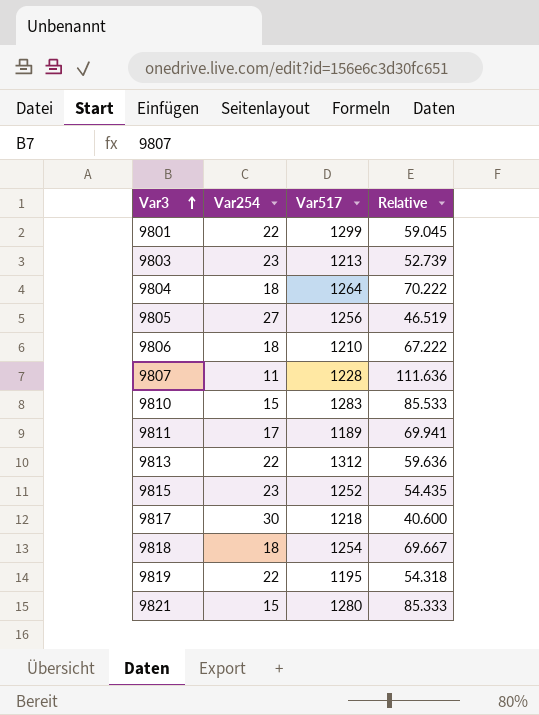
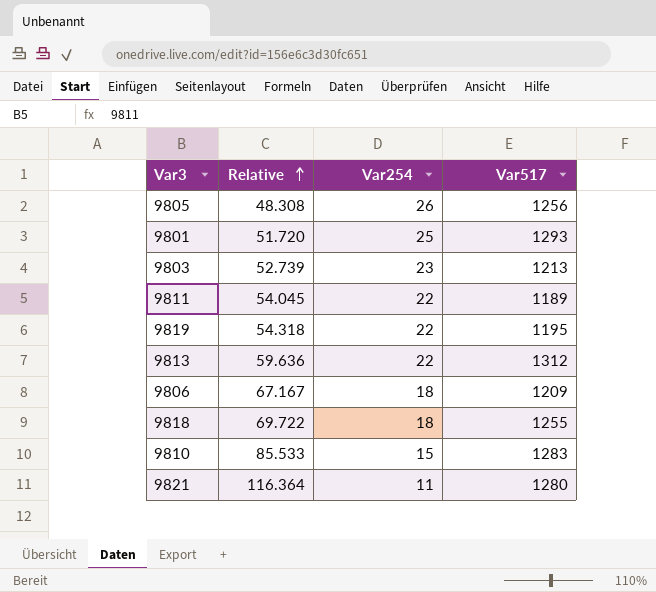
row order: Var3 ascending -> Relative ascending
column Relative | position: 4 -> 2
row 9804: 18 | 1264 | 70.222 -> none
row 9807: 11 | 1228 | 111.636 -> none
row 9815: 23 | 1252 | 54.435 -> none
row 9817: 30 | 1218 | 40.600 -> none
9805 | Relative: 46.519 -> 48.308
9805 | Var254: 27 -> 26
9801 | Relative: 59.045 -> 51.720
9801 | Var254: 22 -> 25
9801 | Var517: 1299 -> 1293
9811 | Relative: 69.941 -> 54.045
9811 | Var254: 17 -> 22
9806 | Relative: 67.222 -> 67.167
9806 | Var517: 1210 -> 1209
9818 | Relative: 69.667 -> 69.722
9818 | Var517: 1254 -> 1255
9821 | Relative: 85.333 -> 116.364
9821 | Var254: 15 -> 11

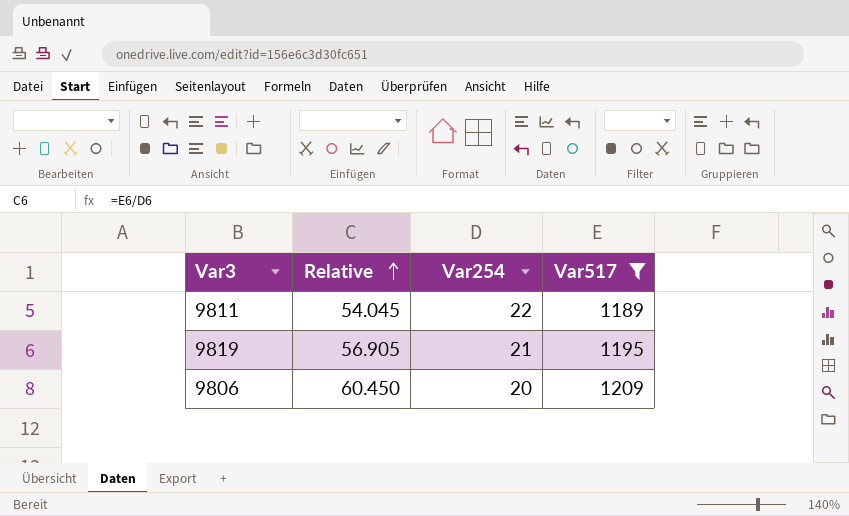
filter: none -> Var517 <= 1209
9819 | Relative: 54.318 -> 56.905
9819 | Var254: 22 -> 21
9806 | Relative: 67.167 -> 60.450
9806 | Var254: 18 -> 20

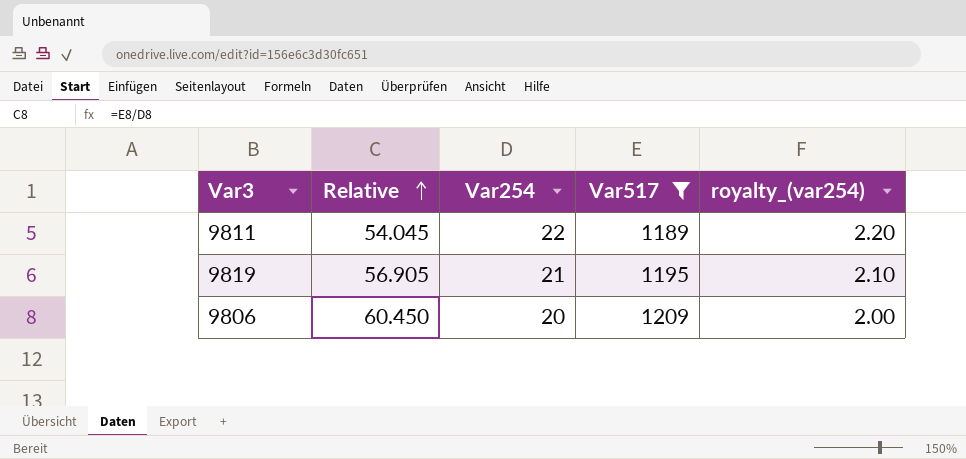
column royalty_(var254) | formula: none -> [Var254] * 0.1

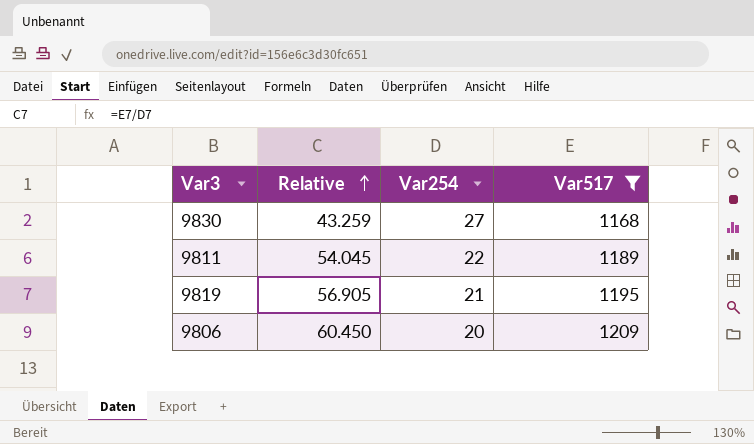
column royalty_(var254) | formula: [Var254] * 0.1 -> none
row 9830: none -> 43.259 | 27 | 1168

